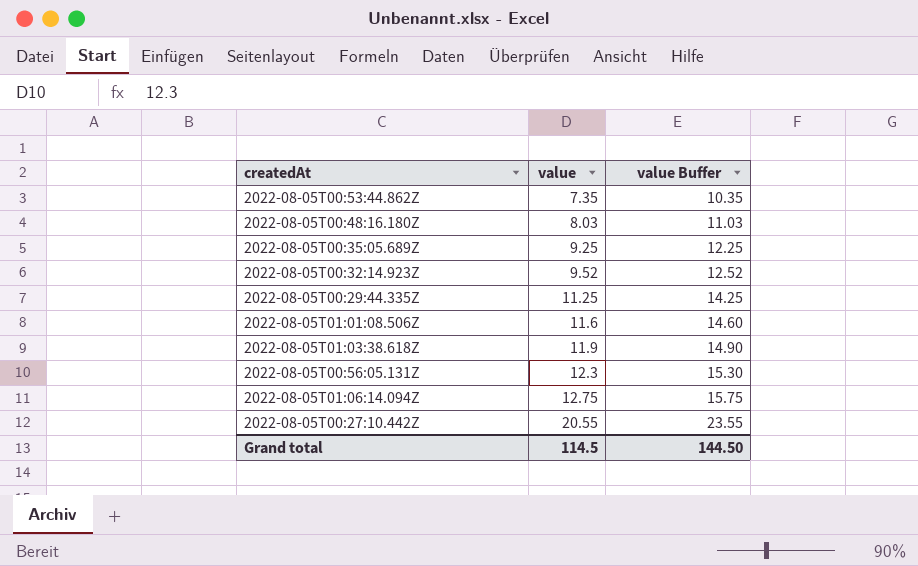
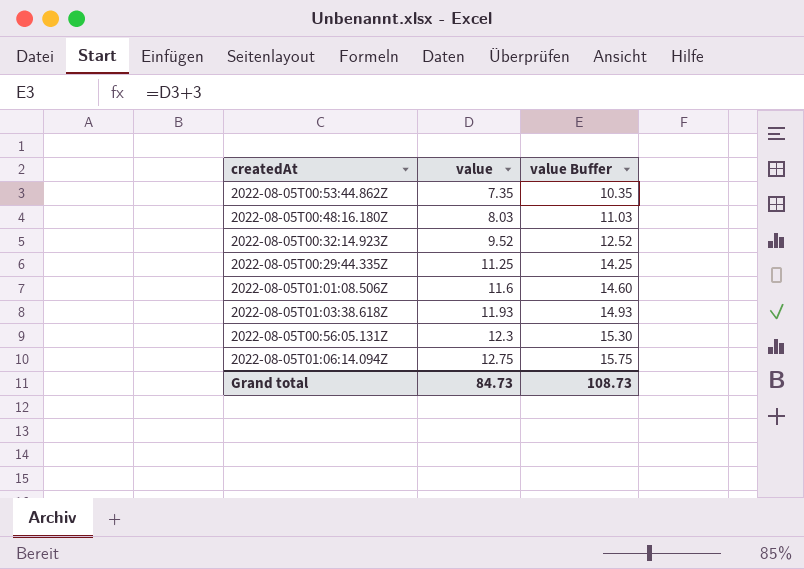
row 2022-08-05T00:35:05.689Z: 9.25 | 12.25 -> none
row 2022-08-05T00:27:10.442Z: 20.55 | 23.55 -> none
2022-08-05T01:03:38.618Z | value: 11.9 -> 11.93
2022-08-05T01:03:38.618Z | value Buffer: 14.90 -> 14.93
Grand total | value: 114.5 -> 84.73
Grand total | value Buffer: 144.50 -> 108.73

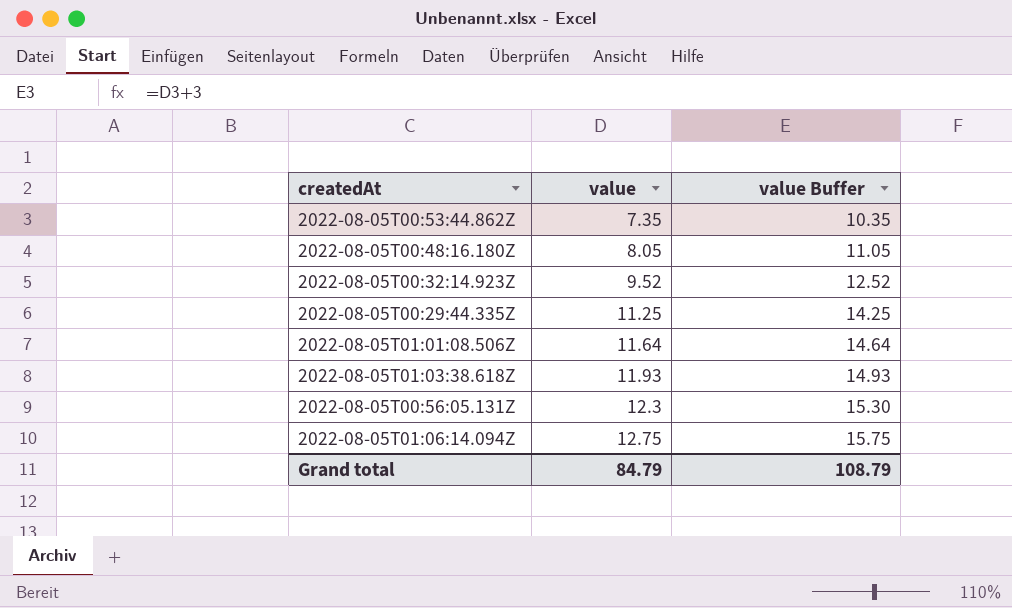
2022-08-05T00:48:16.180Z | value: 8.03 -> 8.05
2022-08-05T00:48:16.180Z | value Buffer: 11.03 -> 11.05
2022-08-05T01:01:08.506Z | value: 11.6 -> 11.64
2022-08-05T01:01:08.506Z | value Buffer: 14.60 -> 14.64
Grand total | value: 84.73 -> 84.79
Grand total | value Buffer: 108.73 -> 108.79

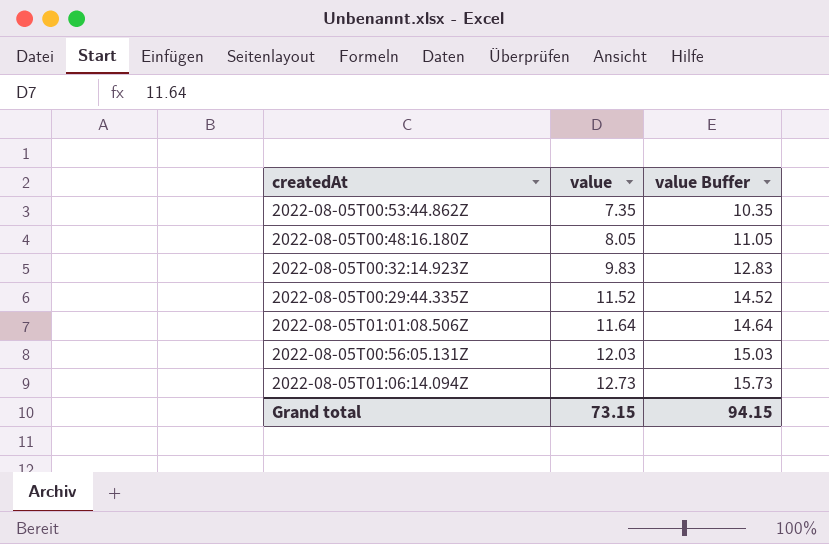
row 2022-08-05T01:03:38.618Z: 11.93 | 14.93 -> none
2022-08-05T00:32:14.923Z | value: 9.52 -> 9.83
2022-08-05T00:32:14.923Z | value Buffer: 12.52 -> 12.83
2022-08-05T00:29:44.335Z | value: 11.25 -> 11.52
2022-08-05T00:29:44.335Z | value Buffer: 14.25 -> 14.52
2022-08-05T00:56:05.131Z | value: 12.3 -> 12.03
2022-08-05T00:56:05.131Z | value Buffer: 15.30 -> 15.03
2022-08-05T01:06:14.094Z | value: 12.75 -> 12.73
2022-08-05T01:06:14.094Z | value Buffer: 15.75 -> 15.73
Grand total | value: 84.79 -> 73.15
Grand total | value Buffer: 108.79 -> 94.15

